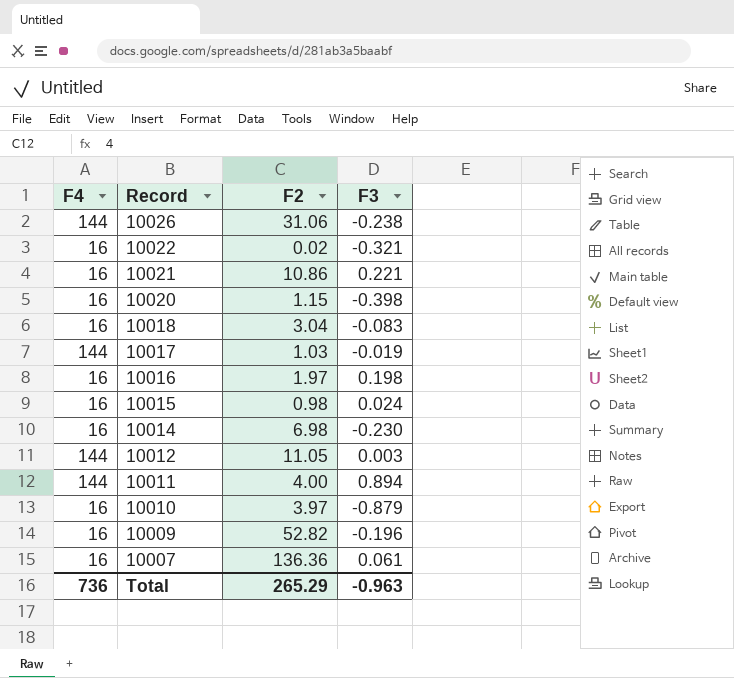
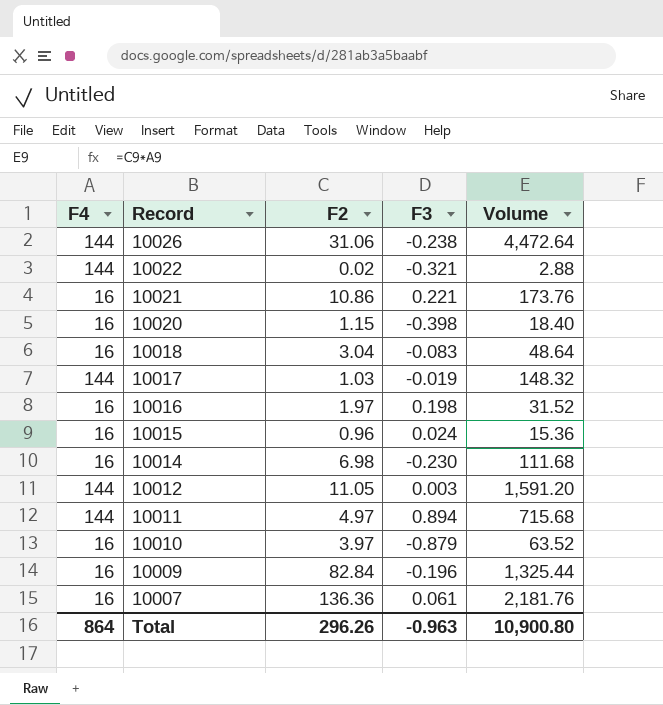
column Volume | formula: none -> [F4] * [F2]
10022 | F4: 16 -> 144
10015 | F2: 0.98 -> 0.96
10011 | F2: 4.00 -> 4.97
10009 | F2: 52.82 -> 82.84
Total | F4: 736 -> 864
Total | F2: 265.29 -> 296.26

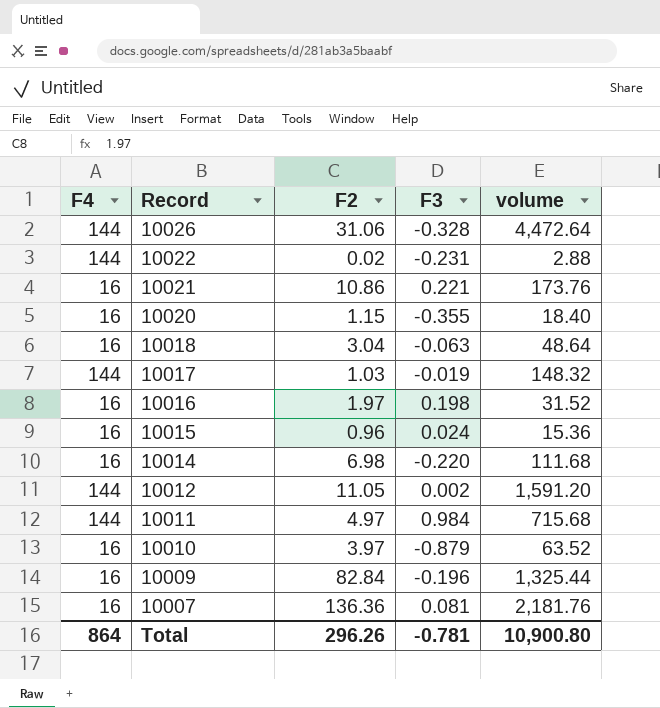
column name: Volume -> volume
10026 | F3: -0.238 -> -0.328
10022 | F3: -0.321 -> -0.231
10020 | F3: -0.398 -> -0.355
10018 | F3: -0.083 -> -0.063
10014 | F3: -0.230 -> -0.220
10012 | F3: 0.003 -> 0.002
10011 | F3: 0.894 -> 0.984
10007 | F3: 0.061 -> 0.081
Total | F3: -0.963 -> -0.781

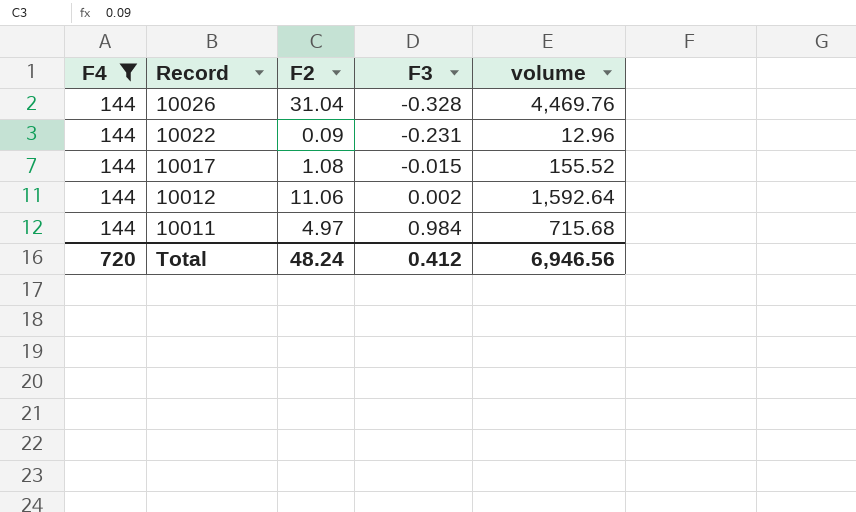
filter: none -> F4 = 144
10026 | F2: 31.06 -> 31.04
10026 | volume: 4,472.64 -> 4,469.76
10022 | F2: 0.02 -> 0.09
10022 | volume: 2.88 -> 12.96
10017 | F2: 1.03 -> 1.08
10017 | F3: -0.019 -> -0.015
10017 | volume: 148.32 -> 155.52
10012 | F2: 11.05 -> 11.06
10012 | volume: 1,591.20 -> 1,592.64
Total | F4: 864 -> 720
Total | F2: 296.26 -> 48.24
Total | F3: -0.781 -> 0.412
Total | volume: 10,900.80 -> 6,946.56

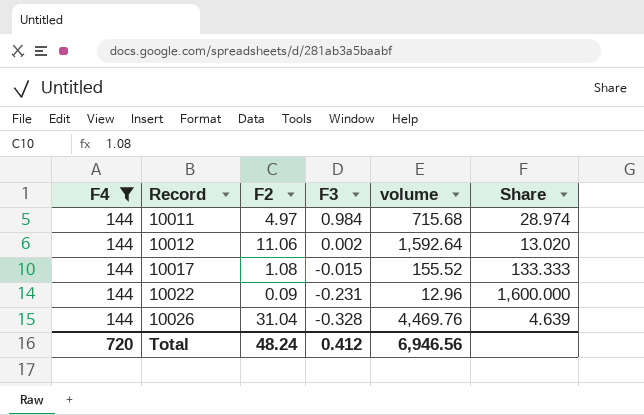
row order: Record descending -> Record ascending
column Share | formula: none -> [F4] / [F2]

